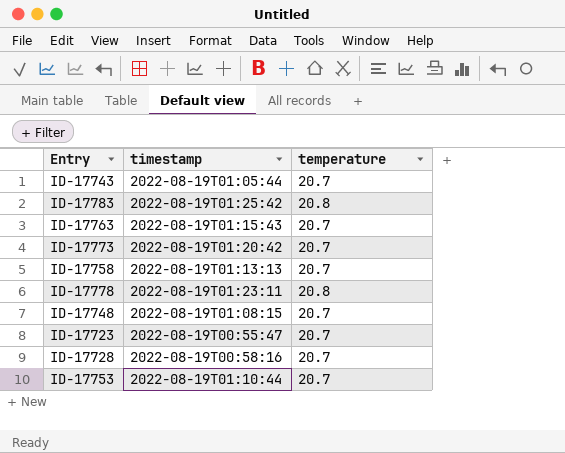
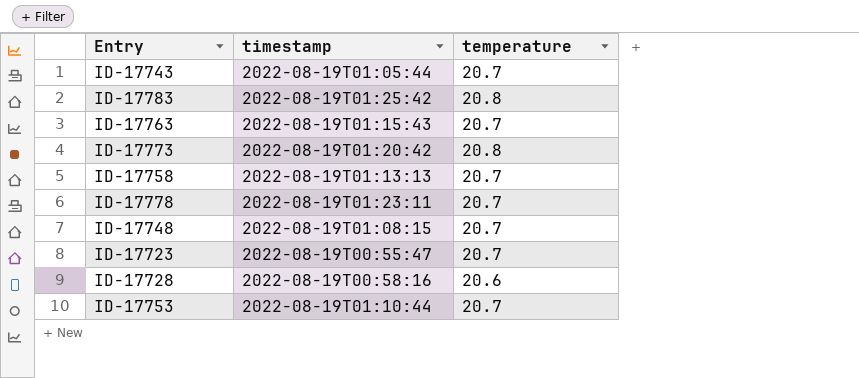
ID-17773 | temperature: 20.7 -> 20.8
ID-17778 | temperature: 20.8 -> 20.7
ID-17728 | temperature: 20.7 -> 20.6

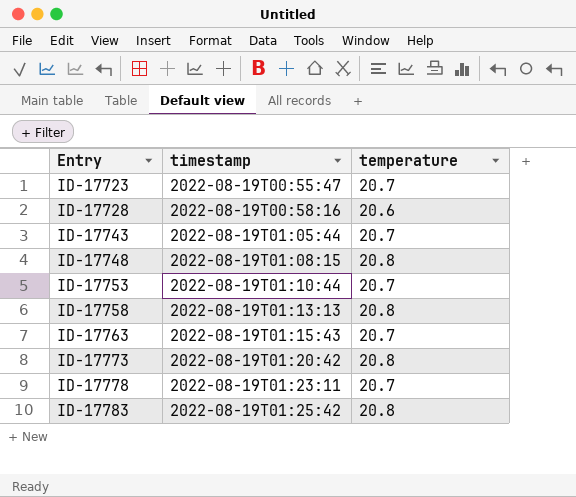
row order: none -> Entry ascending
ID-17748 | temperature: 20.7 -> 20.8
ID-17758 | temperature: 20.7 -> 20.8

